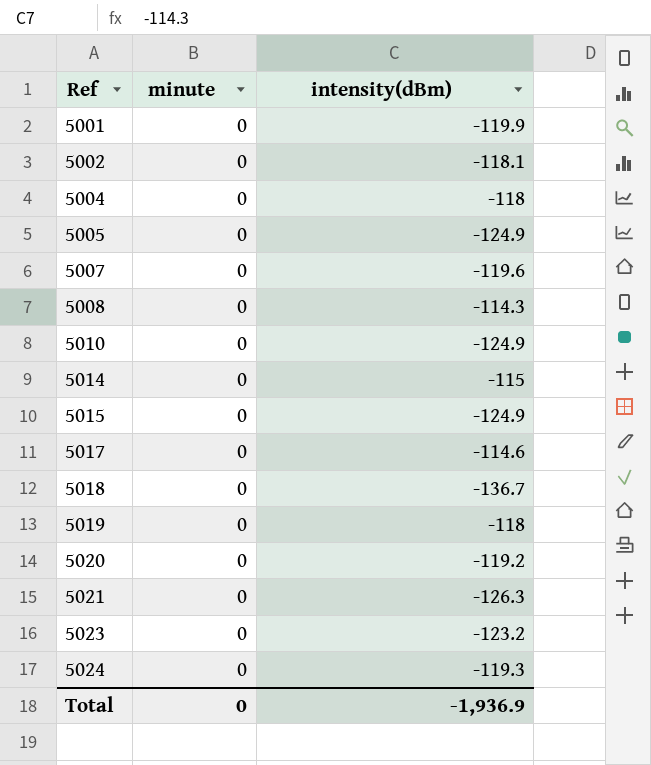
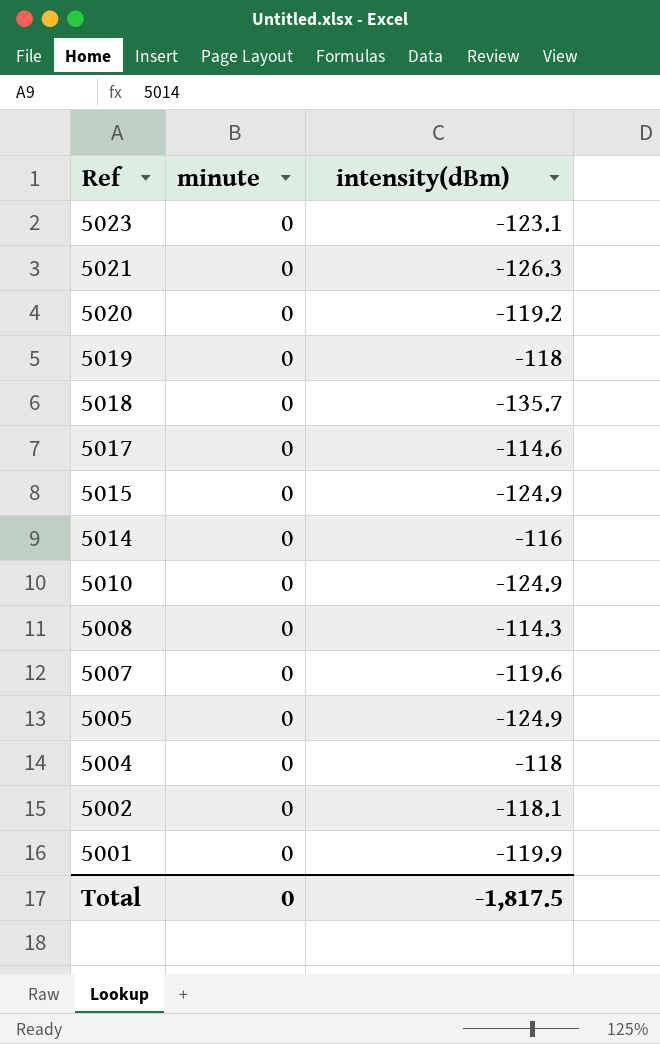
row order: Ref ascending -> Ref descending
row 5024: 0 | -119.3 -> none
5023 | intensity(dBm): -123.2 -> -123.1
5018 | intensity(dBm): -136.7 -> -135.7
5014 | intensity(dBm): -115 -> -116
Total | intensity(dBm): -1,936.9 -> -1,817.5

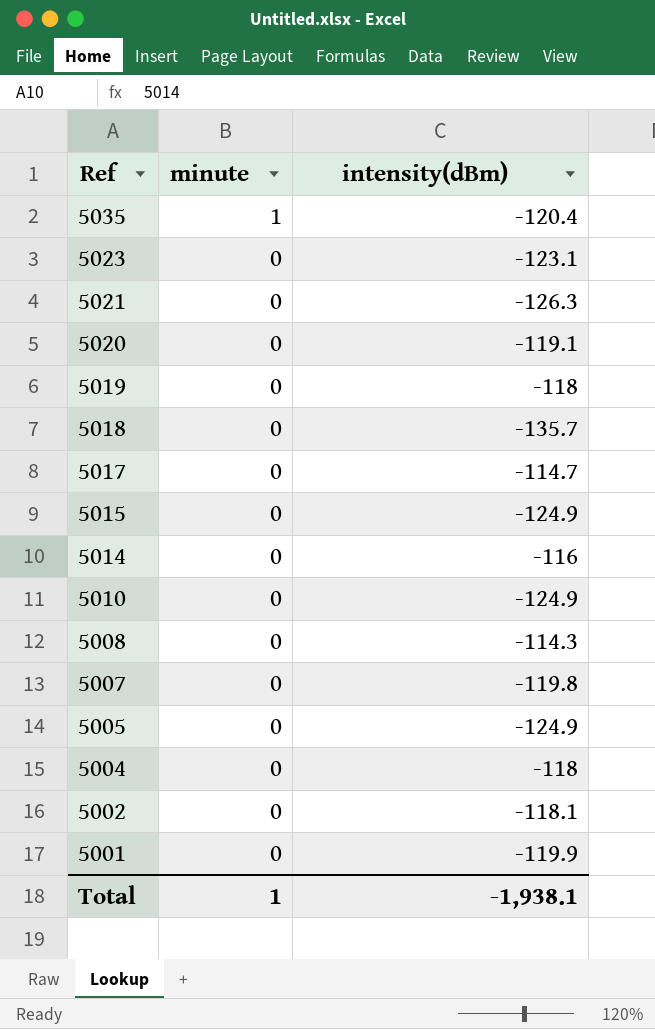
row 5035: none -> 1 | -120.4
5020 | intensity(dBm): -119.2 -> -119.1
5017 | intensity(dBm): -114.6 -> -114.7
5007 | intensity(dBm): -119.6 -> -119.8
Total | minute: 0 -> 1
Total | intensity(dBm): -1,817.5 -> -1,938.1

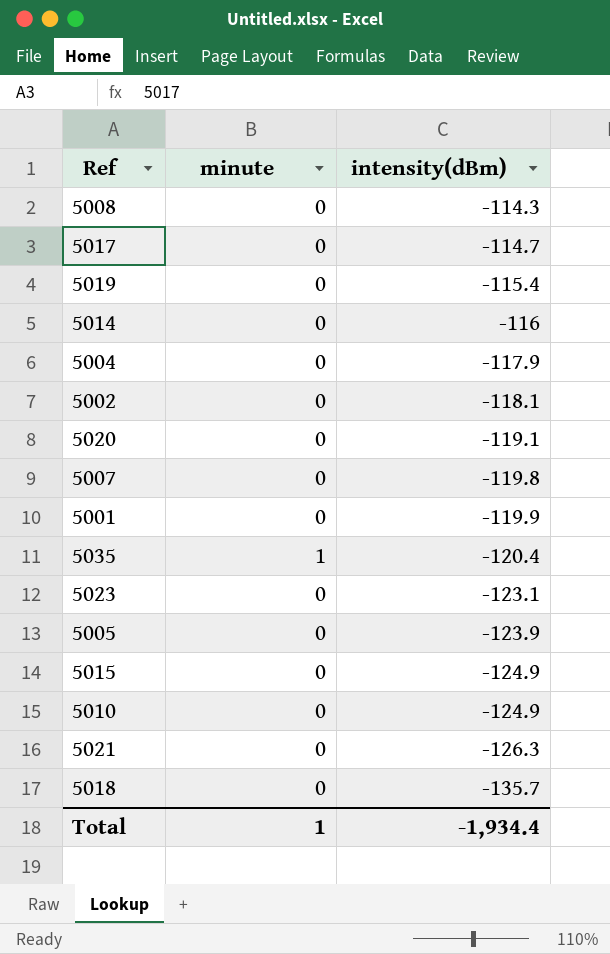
row order: Ref descending -> intensity(dBm) descending
5019 | intensity(dBm): -118 -> -115.4
5004 | intensity(dBm): -118 -> -117.9
5005 | intensity(dBm): -124.9 -> -123.9
Total | intensity(dBm): -1,938.1 -> -1,934.4

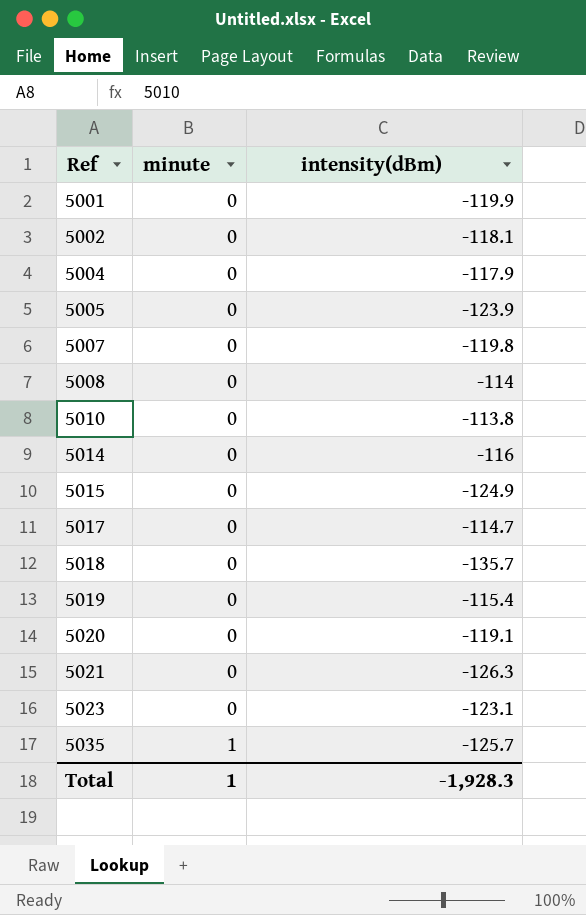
row order: intensity(dBm) descending -> Ref ascending
5008 | intensity(dBm): -114.3 -> -114
5010 | intensity(dBm): -124.9 -> -113.8
5035 | intensity(dBm): -120.4 -> -125.7
Total | intensity(dBm): -1,934.4 -> -1,928.3

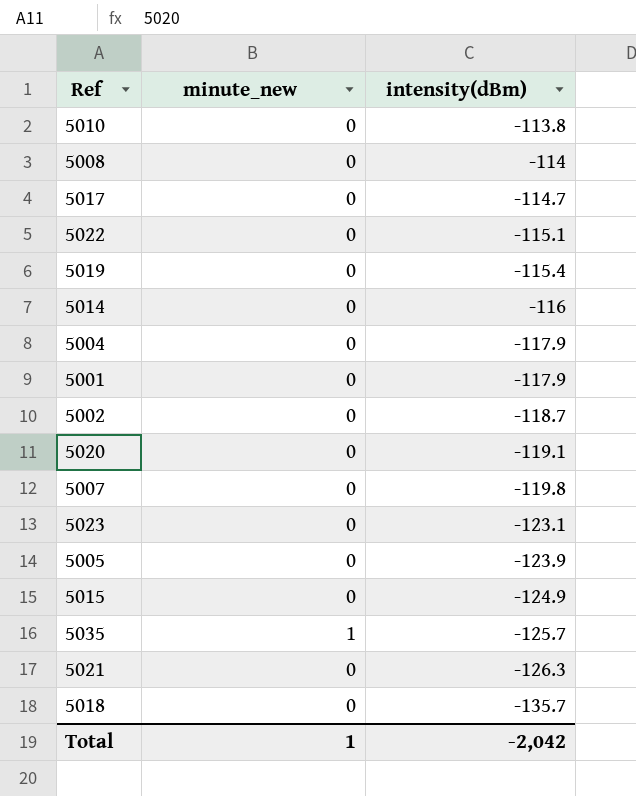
row order: Ref ascending -> intensity(dBm) descending
column name: minute -> minute_new
row 5022: none -> 0 | -115.1
5001 | intensity(dBm): -119.9 -> -117.9
5002 | intensity(dBm): -118.1 -> -118.7
Total | intensity(dBm): -1,928.3 -> -2,042

